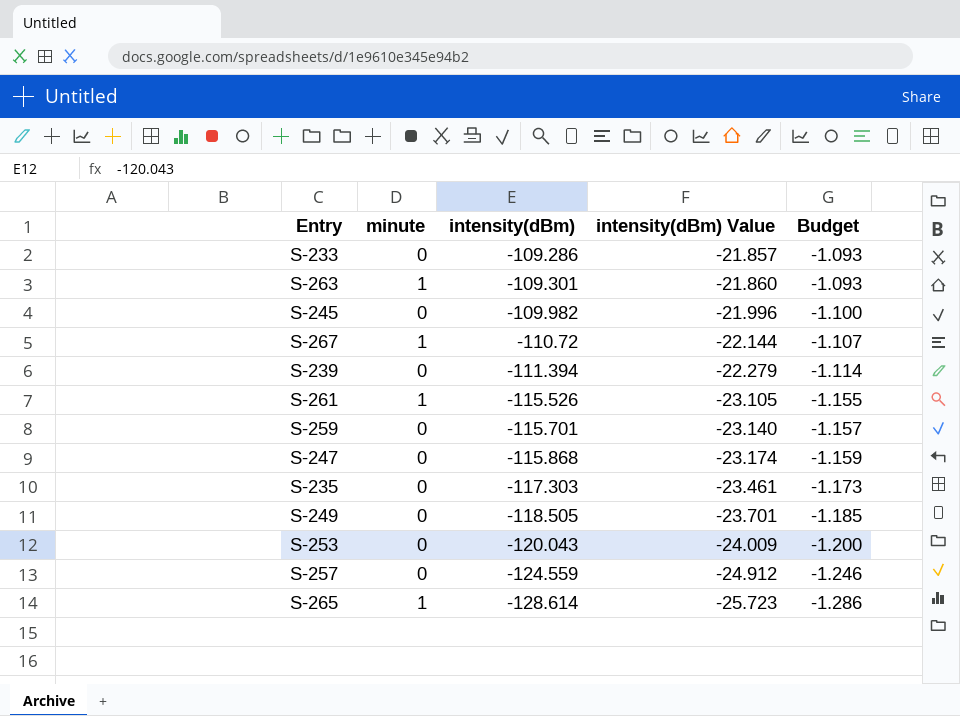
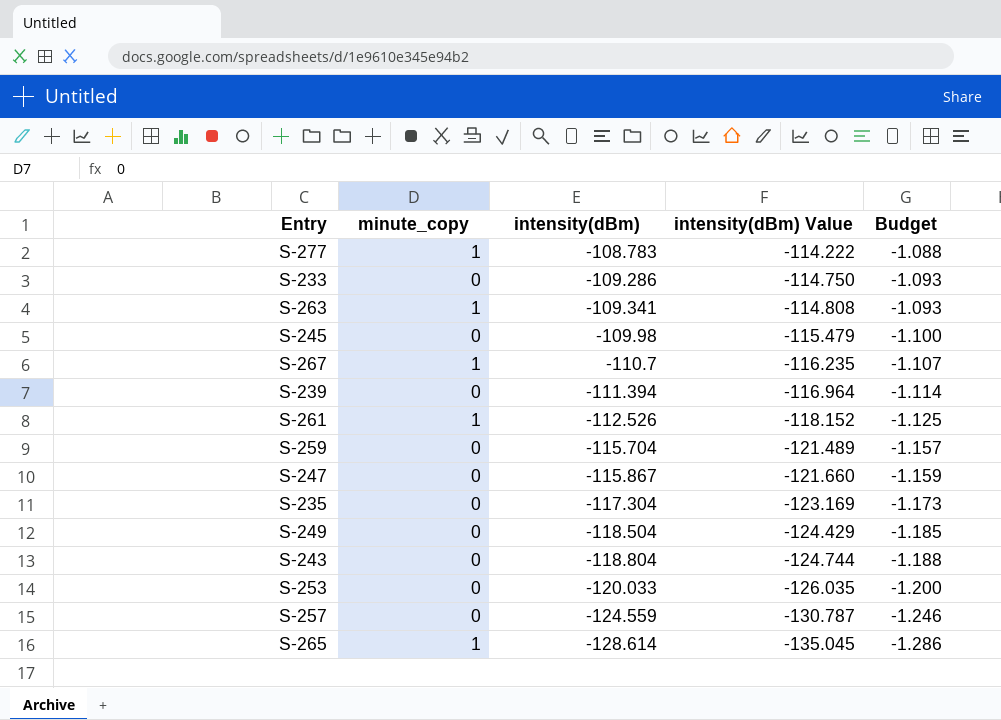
column name: minute -> minute_copy
column intensity(dBm) Value | formula: [intensity(dBm)] * 0.2 -> [intensity(dBm)] * 1.05
row S-277: none -> 1 | -108.783 | -114.222 | -1.088
S-263 | intensity(dBm): -109.301 -> -109.341
S-245 | intensity(dBm): -109.982 -> -109.98
S-267 | intensity(dBm): -110.72 -> -110.7
S-261 | intensity(dBm): -115.526 -> -112.526
S-261 | Budget: -1.155 -> -1.125
S-259 | intensity(dBm): -115.701 -> -115.704
S-247 | intensity(dBm): -115.868 -> -115.867
S-235 | intensity(dBm): -117.303 -> -117.304
S-249 | intensity(dBm): -118.505 -> -118.504
row S-243: none -> 0 | -118.804 | -124.744 | -1.188
S-253 | intensity(dBm): -120.043 -> -120.033

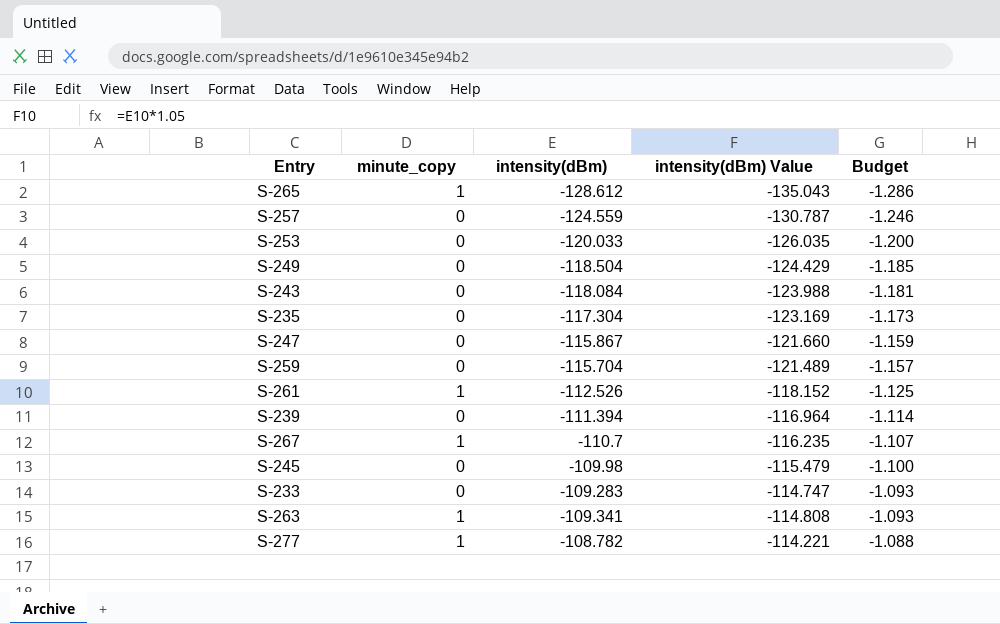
row order: intensity(dBm) descending -> Budget ascending
S-265 | intensity(dBm): -128.614 -> -128.612
S-265 | intensity(dBm) Value: -135.045 -> -135.043
S-243 | intensity(dBm): -118.804 -> -118.084
S-243 | intensity(dBm) Value: -124.744 -> -123.988
S-243 | Budget: -1.188 -> -1.181
S-233 | intensity(dBm): -109.286 -> -109.283
S-233 | intensity(dBm) Value: -114.750 -> -114.747
S-277 | intensity(dBm): -108.783 -> -108.782
S-277 | intensity(dBm) Value: -114.222 -> -114.221

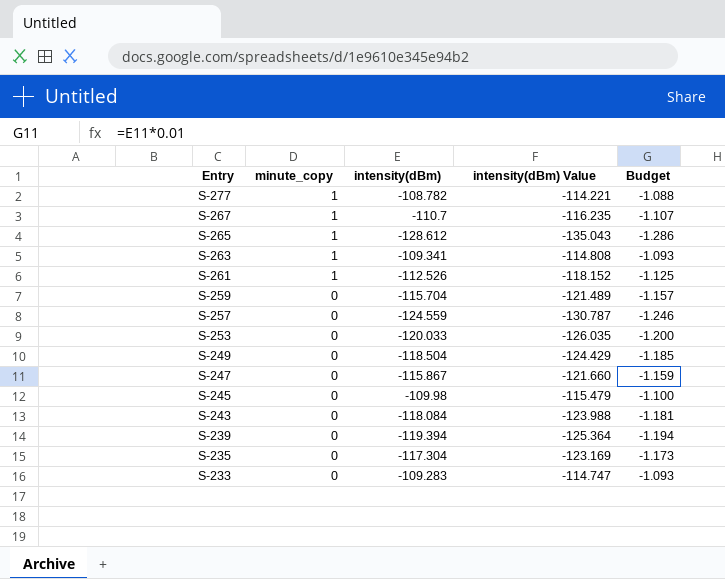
row order: Budget ascending -> Entry descending
S-239 | intensity(dBm): -111.394 -> -119.394
S-239 | intensity(dBm) Value: -116.964 -> -125.364
S-239 | Budget: -1.114 -> -1.194

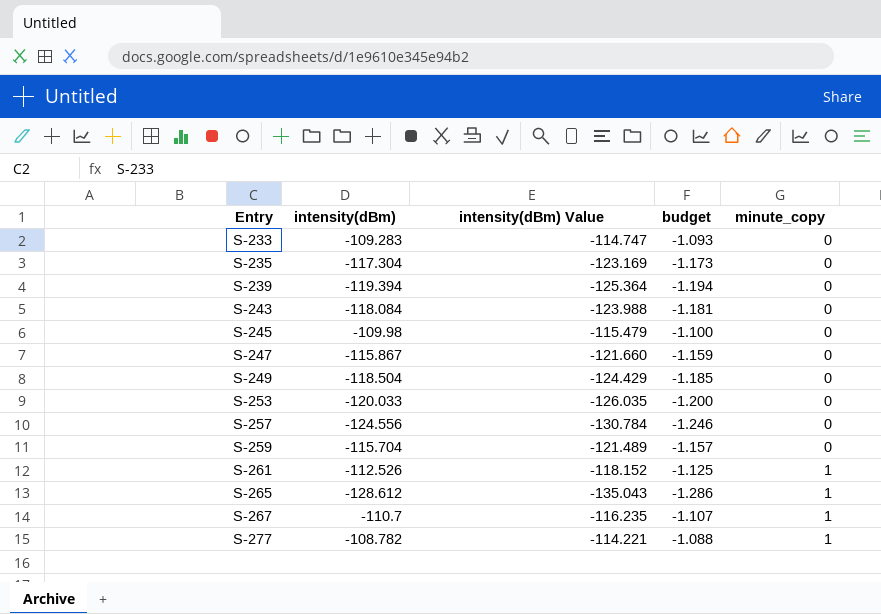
row order: Entry descending -> Entry ascending
column name: Budget -> budget
column minute_copy | position: 2 -> 5
row S-263: 1 | -109.341 | -114.808 | -1.093 -> none
S-257 | intensity(dBm): -124.559 -> -124.556
S-257 | intensity(dBm) Value: -130.787 -> -130.784

